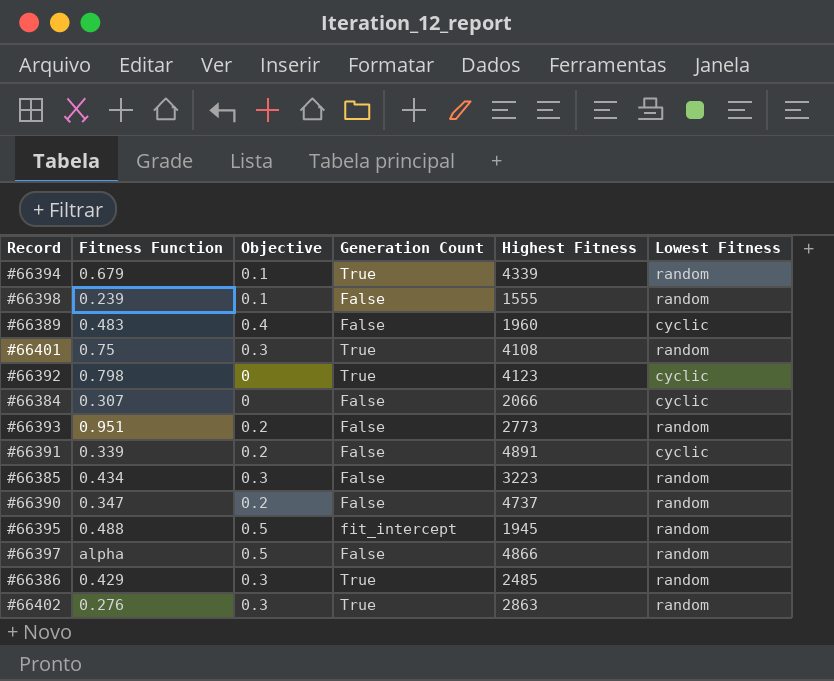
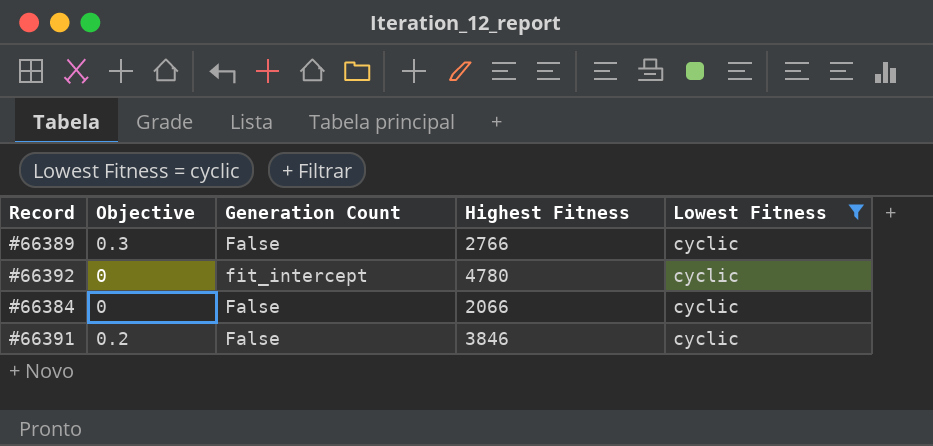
filter: none -> Lowest Fitness = cyclic
column Fitness Function | position: 2 -> none
#66389 | Objective: 0.4 -> 0.3
#66389 | Highest Fitness: 1960 -> 2766
#66392 | Generation Count: True -> fit_intercept
#66392 | Highest Fitness: 4123 -> 4780
#66391 | Highest Fitness: 4891 -> 3846

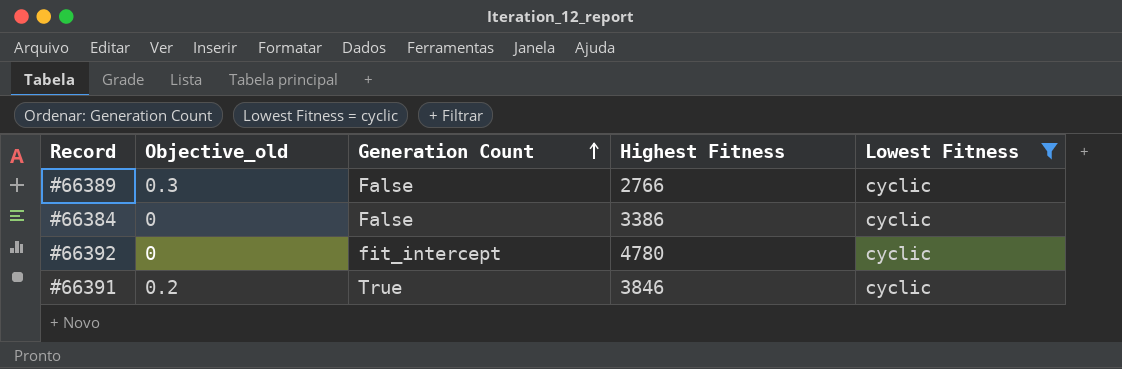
row order: none -> Generation Count ascending
column name: Objective -> Objective_old
#66384 | Highest Fitness: 2066 -> 3386
#66391 | Generation Count: False -> True

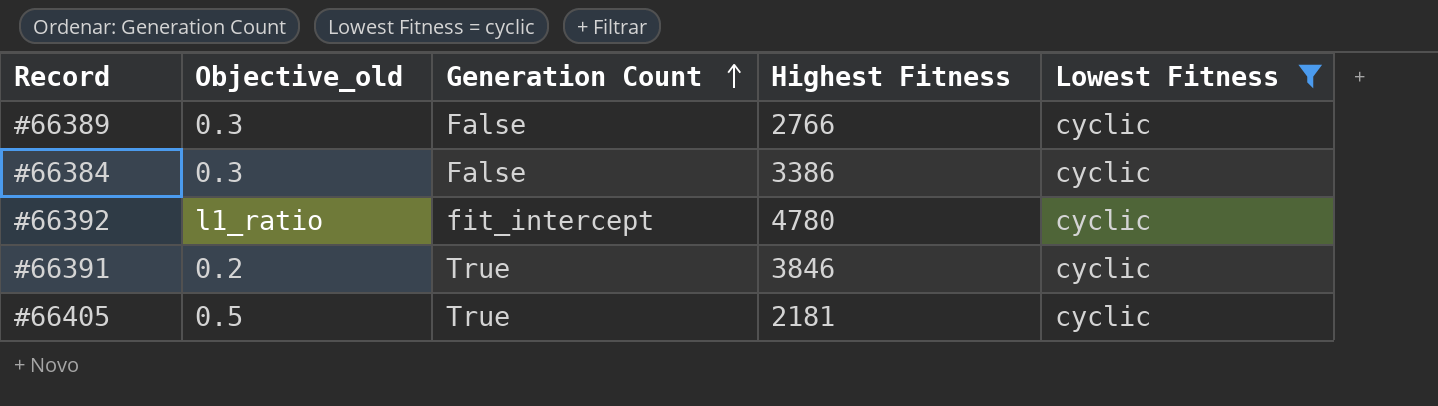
#66384 | Objective_old: 0 -> 0.3
#66392 | Objective_old: 0 -> l1_ratio
row #66405: none -> 0.5 | True | 2181 | cyclic

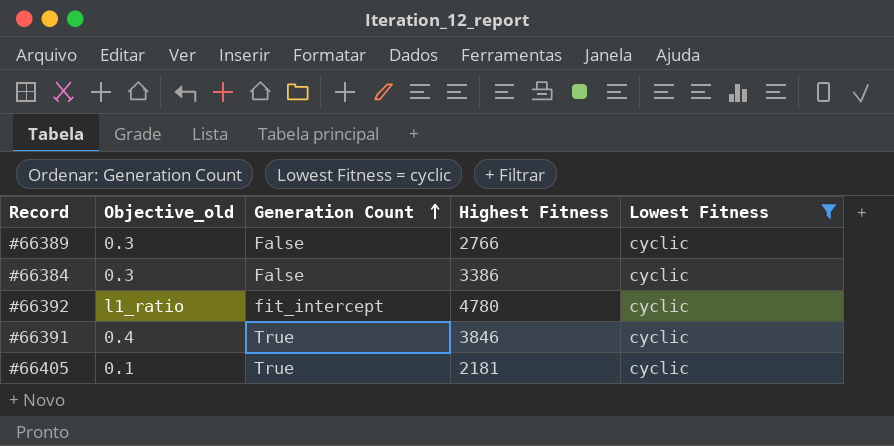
#66391 | Objective_old: 0.2 -> 0.4
#66405 | Objective_old: 0.5 -> 0.1

